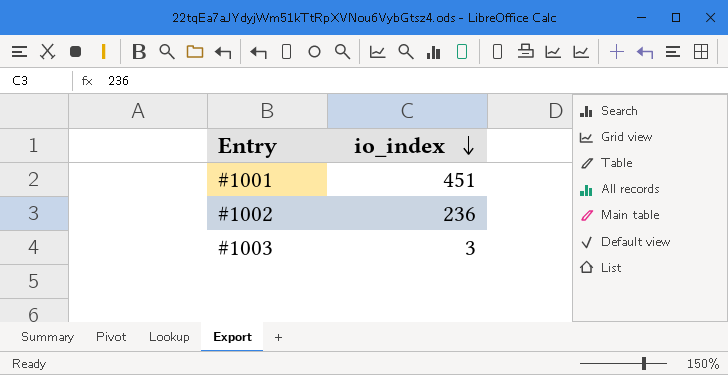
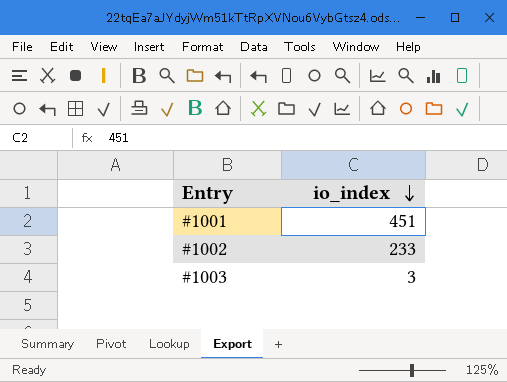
#1002 | io_index: 236 -> 233

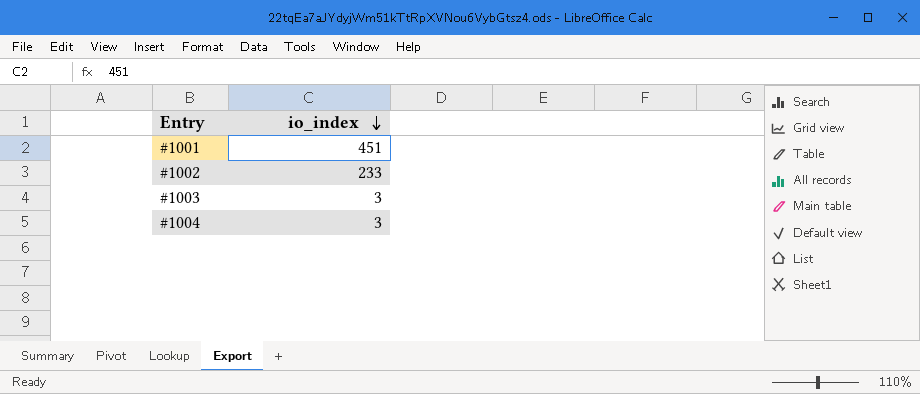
row #1004: none -> 3

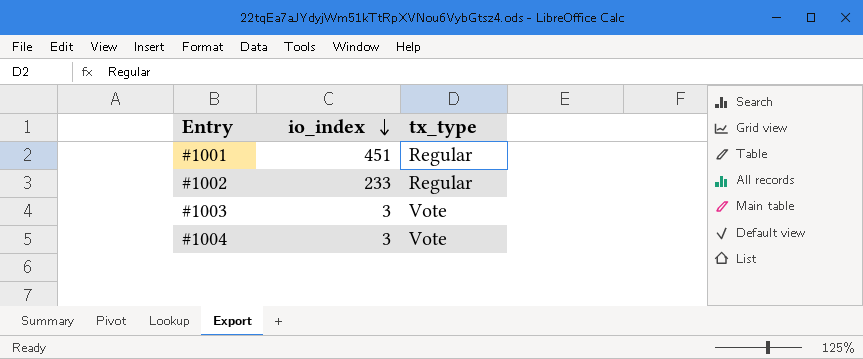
column tx_type | position: none -> 3

